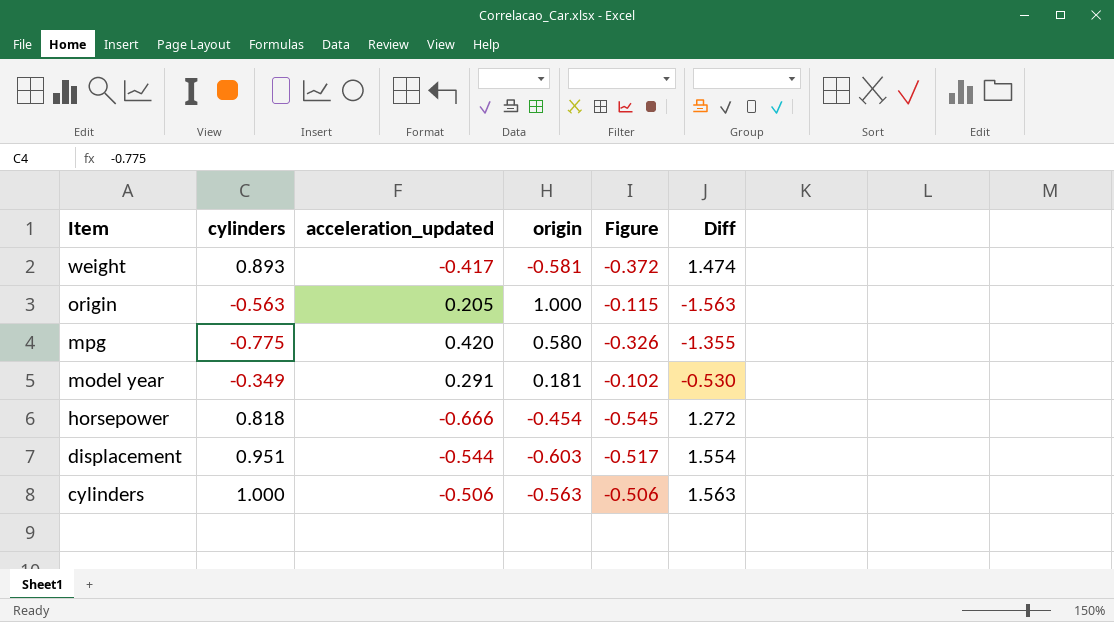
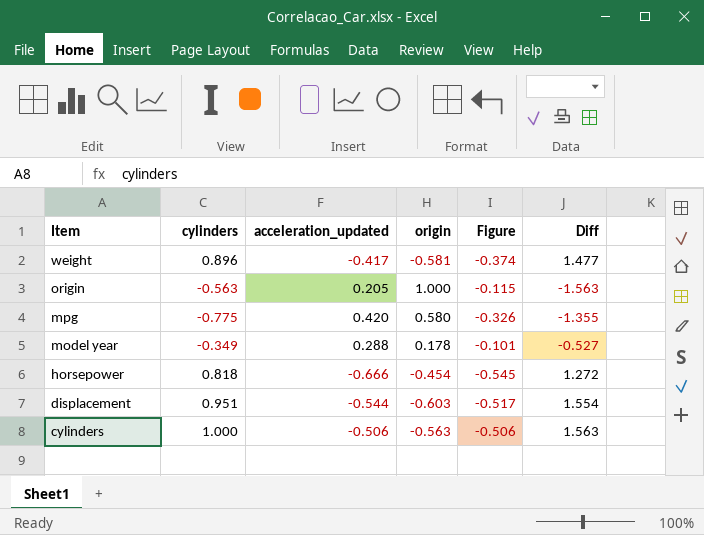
weight | cylinders: 0.893 -> 0.896
weight | Figure: -0.372 -> -0.374
weight | Diff: 1.474 -> 1.477
model year | acceleration_updated: 0.291 -> 0.288
model year | origin: 0.181 -> 0.178
model year | Figure: -0.102 -> -0.101
model year | Diff: -0.530 -> -0.527

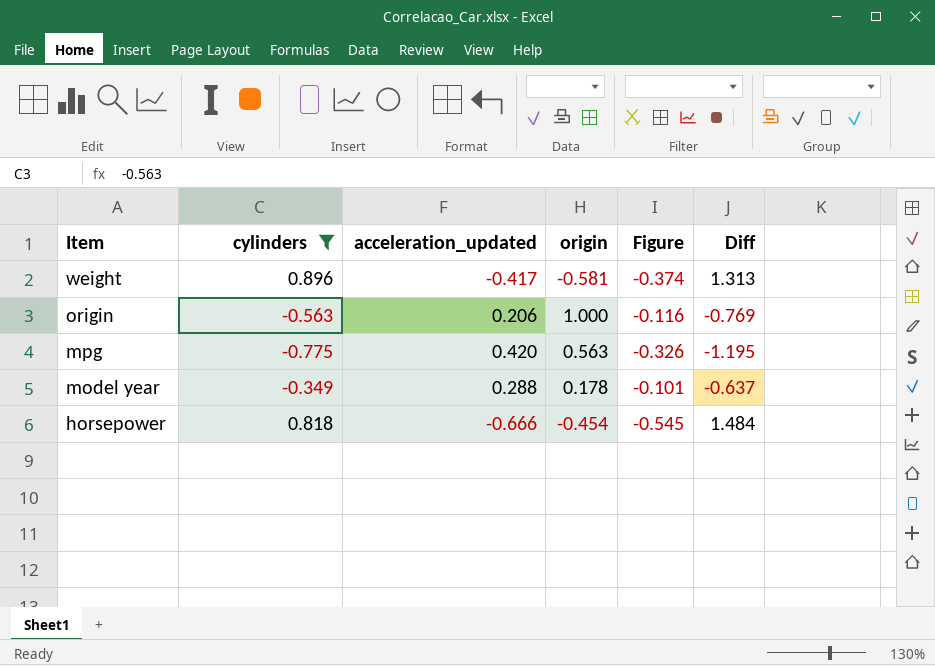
filter: none -> cylinders <= 0.896
column Diff | formula: [cylinders] - [origin] -> [cylinders] - [acceleration_updated]
origin | acceleration_updated: 0.205 -> 0.206
origin | Figure: -0.115 -> -0.116
mpg | origin: 0.580 -> 0.563

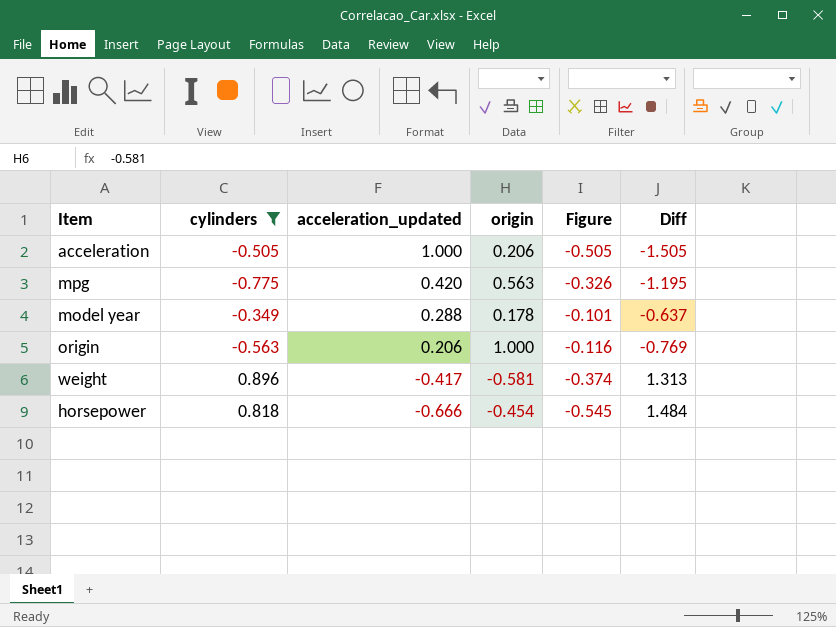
row order: Item descending -> acceleration_updated descending
row acceleration: none -> -0.505 | 1.000 | 0.206 | -0.505 | -1.505

